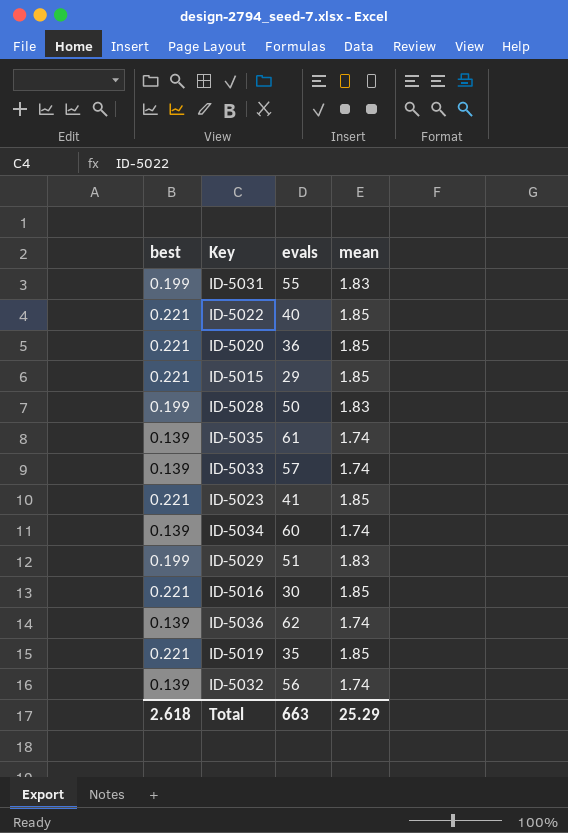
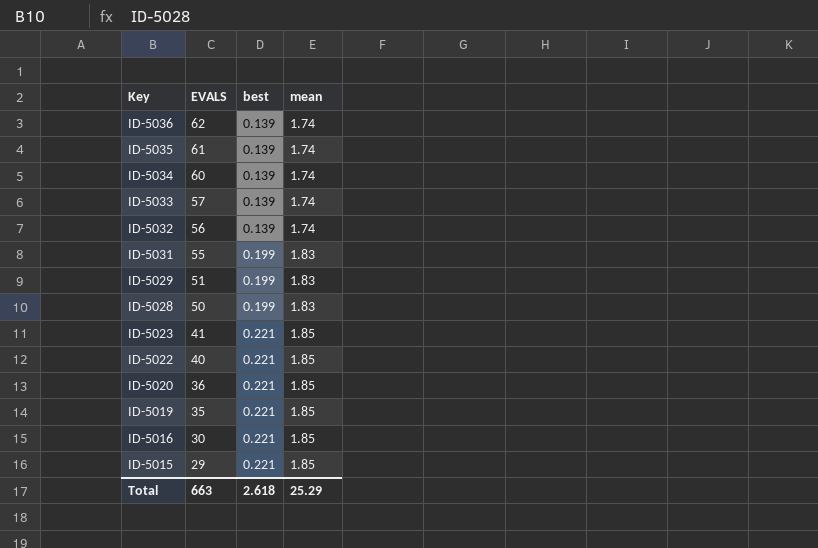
row order: none -> Key descending
column name: evals -> EVALS
column best | position: 1 -> 3

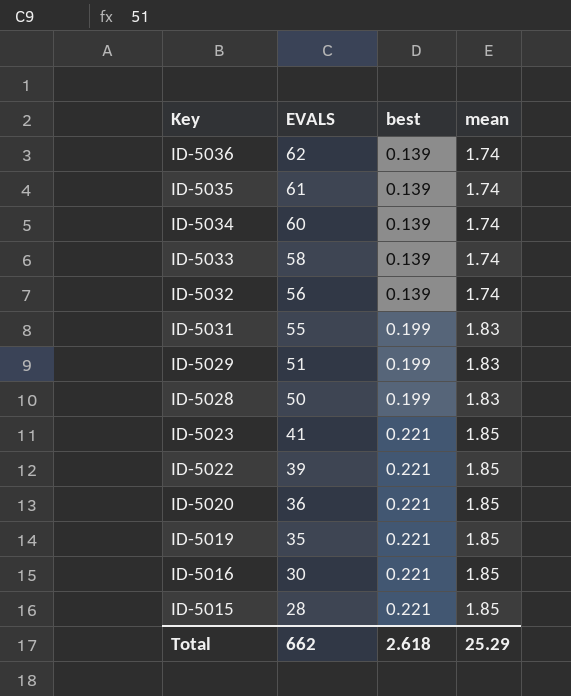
ID-5033 | EVALS: 57 -> 58
ID-5022 | EVALS: 40 -> 39
ID-5015 | EVALS: 29 -> 28
Total | EVALS: 663 -> 662

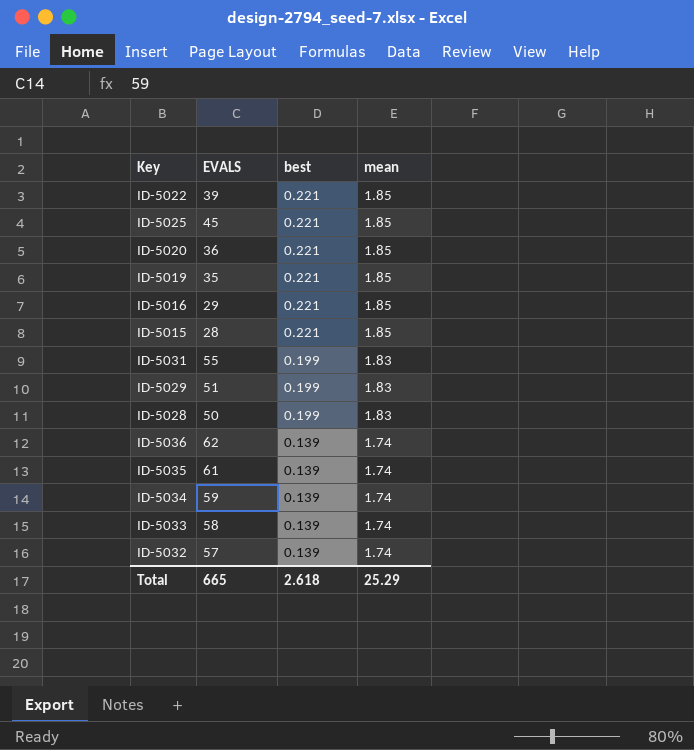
row order: Key descending -> best descending
row ID-5023: 41 | 0.221 | 1.85 -> none
row ID-5025: none -> 45 | 0.221 | 1.85
ID-5016 | EVALS: 30 -> 29
ID-5034 | EVALS: 60 -> 59
ID-5032 | EVALS: 56 -> 57
Total | EVALS: 662 -> 665

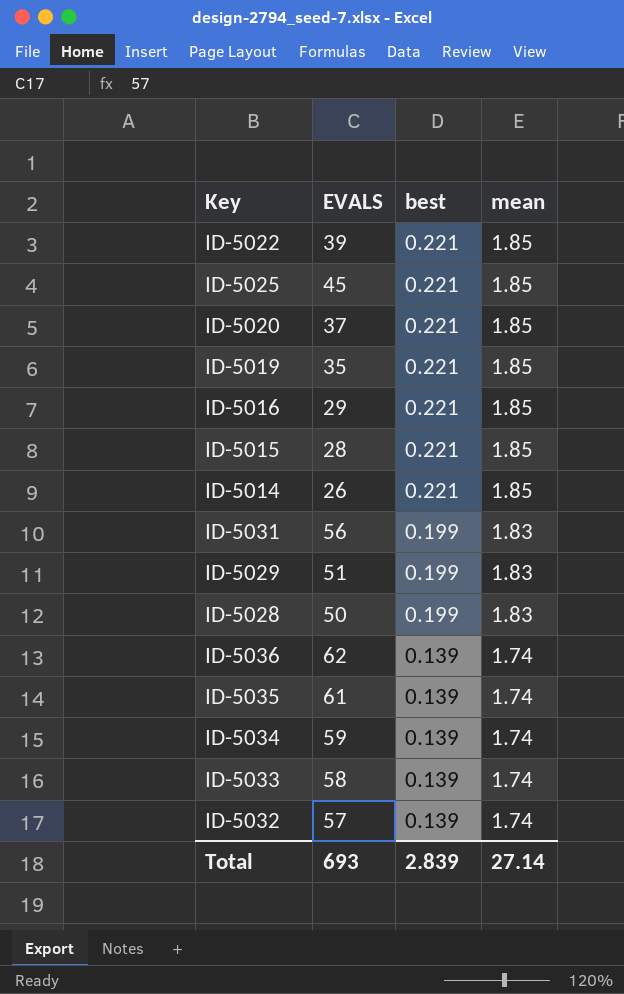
ID-5020 | EVALS: 36 -> 37
row ID-5014: none -> 26 | 0.221 | 1.85
ID-5031 | EVALS: 55 -> 56
Total | EVALS: 665 -> 693
Total | best: 2.618 -> 2.839
Total | mean: 25.29 -> 27.14

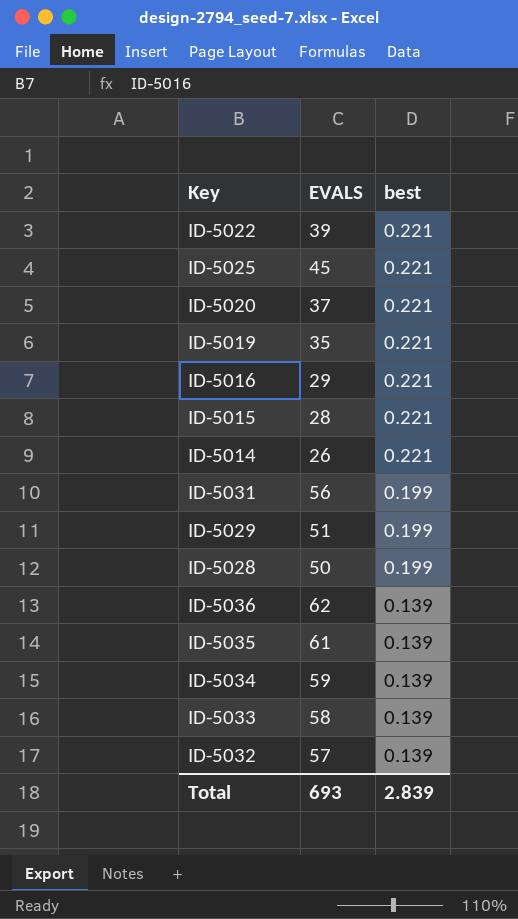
column mean | position: 4 -> none

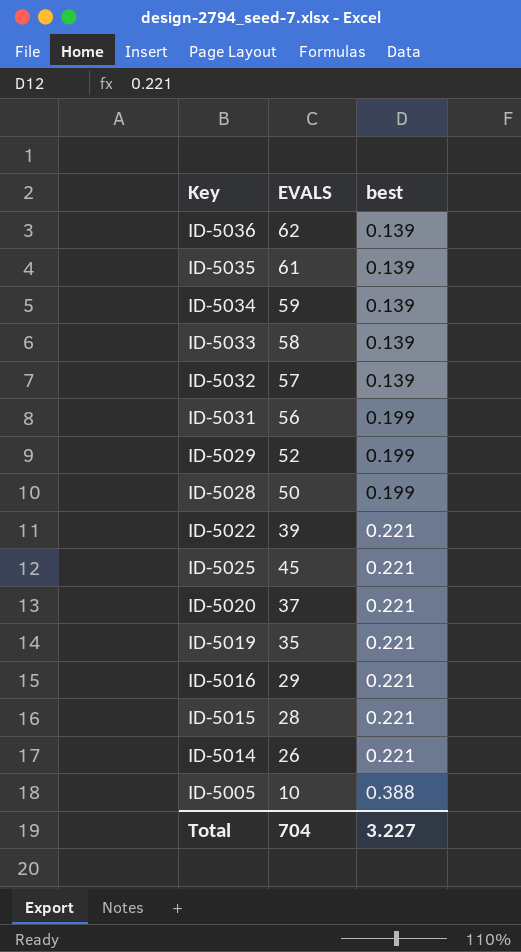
row order: best descending -> best ascending
ID-5029 | EVALS: 51 -> 52
row ID-5005: none -> 10 | 0.388
Total | EVALS: 693 -> 704
Total | best: 2.839 -> 3.227

